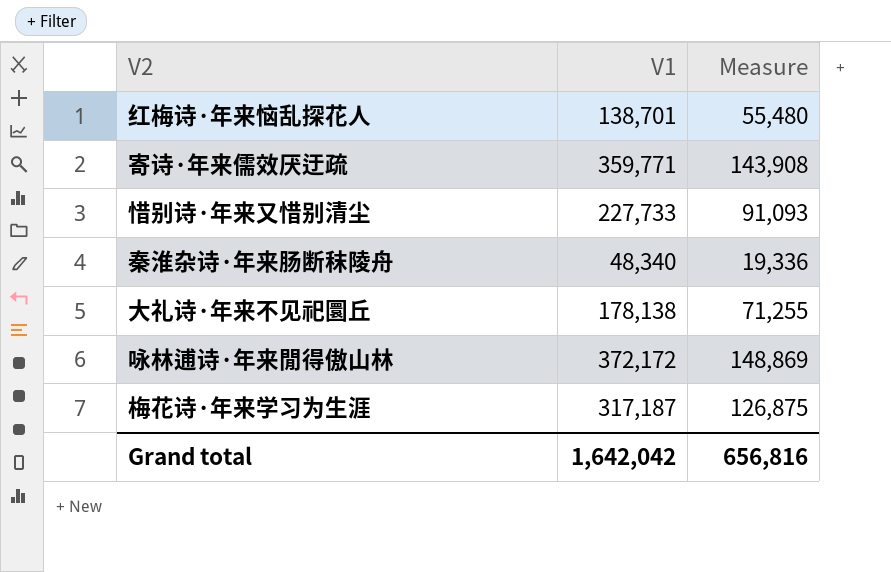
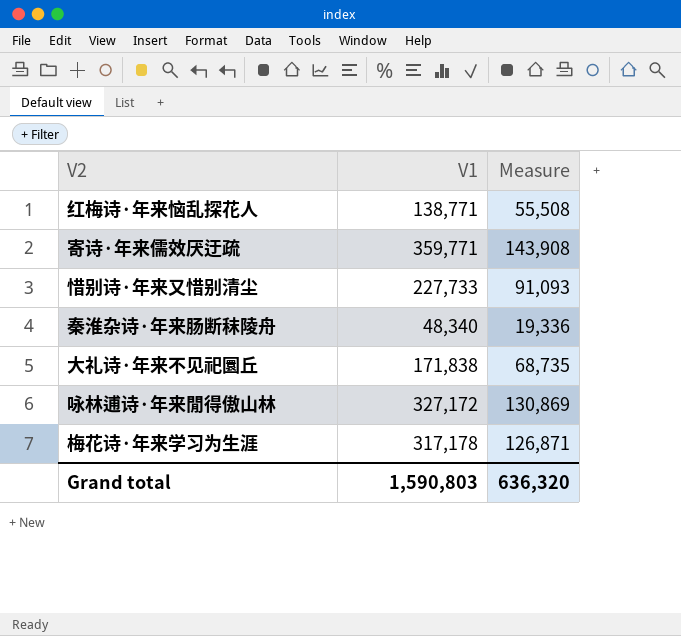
红梅诗·年来恼乱探花人 | V1: 138,701 -> 138,771
红梅诗·年来恼乱探花人 | Measure: 55,480 -> 55,508
大礼诗·年来不见祀圜丘 | V1: 178,138 -> 171,838
大礼诗·年来不见祀圜丘 | Measure: 71,255 -> 68,735
咏林逋诗·年来閒得傲山林 | V1: 372,172 -> 327,172
咏林逋诗·年来閒得傲山林 | Measure: 148,869 -> 130,869
梅花诗·年来学习为生涯 | V1: 317,187 -> 317,178
梅花诗·年来学习为生涯 | Measure: 126,875 -> 126,871
Grand total | V1: 1,642,042 -> 1,590,803
Grand total | Measure: 656,816 -> 636,320

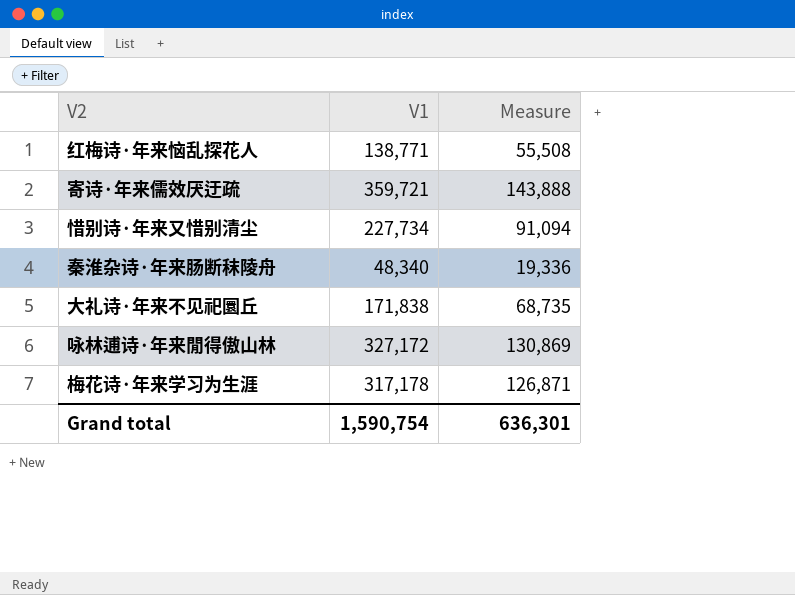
寄诗·年来儒效厌迂疏 | V1: 359,771 -> 359,721
寄诗·年来儒效厌迂疏 | Measure: 143,908 -> 143,888
惜别诗·年来又惜别清尘 | V1: 227,733 -> 227,734
惜别诗·年来又惜别清尘 | Measure: 91,093 -> 91,094
Grand total | V1: 1,590,803 -> 1,590,754
Grand total | Measure: 636,320 -> 636,301

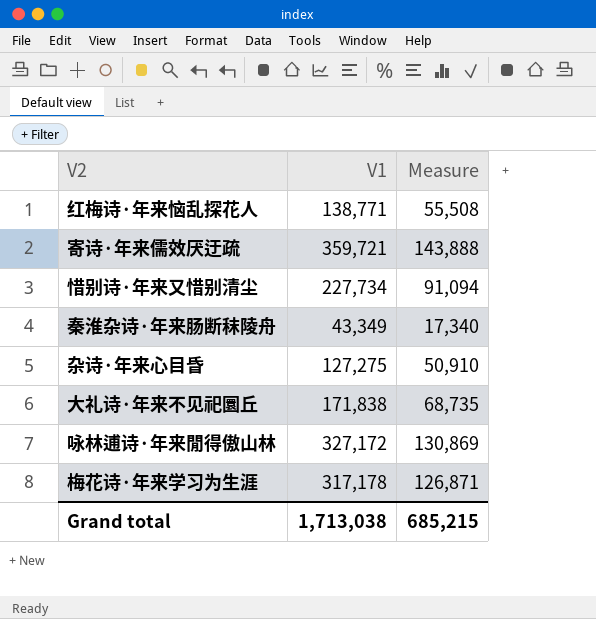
秦淮杂诗·年来肠断秣陵舟 | V1: 48,340 -> 43,349
秦淮杂诗·年来肠断秣陵舟 | Measure: 19,336 -> 17,340
row 杂诗·年来心目昏: none -> 127,275 | 50,910
Grand total | V1: 1,590,754 -> 1,713,038
Grand total | Measure: 636,301 -> 685,215

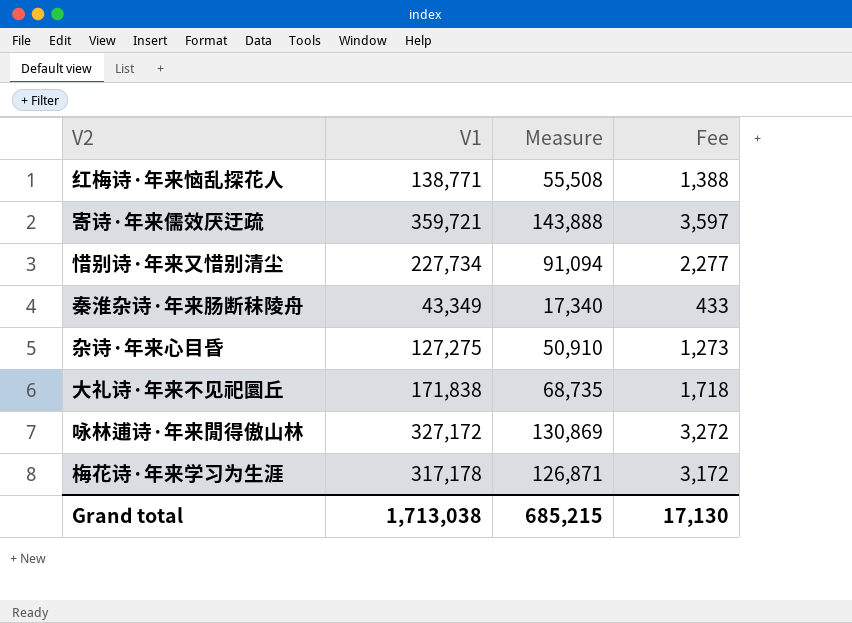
column Fee | formula: none -> [V1] * 0.01

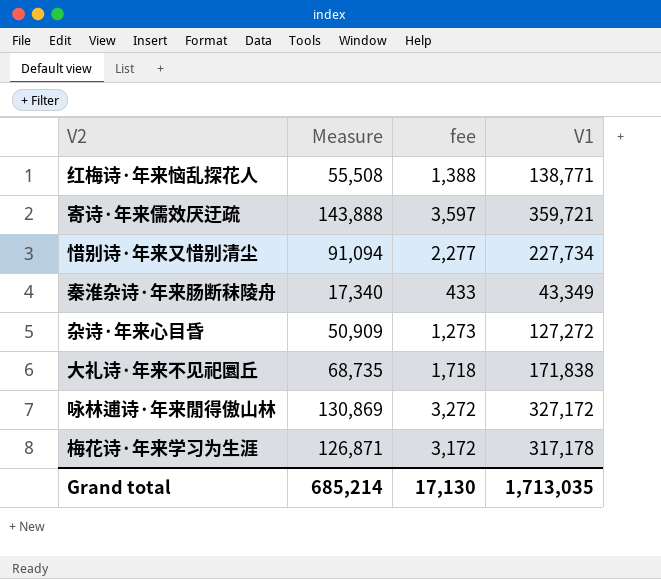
column name: Fee -> fee
column V1 | position: 2 -> 4
杂诗·年来心目昏 | Measure: 50,910 -> 50,909
杂诗·年来心目昏 | V1: 127,275 -> 127,272
Grand total | Measure: 685,215 -> 685,214
Grand total | V1: 1,713,038 -> 1,713,035

